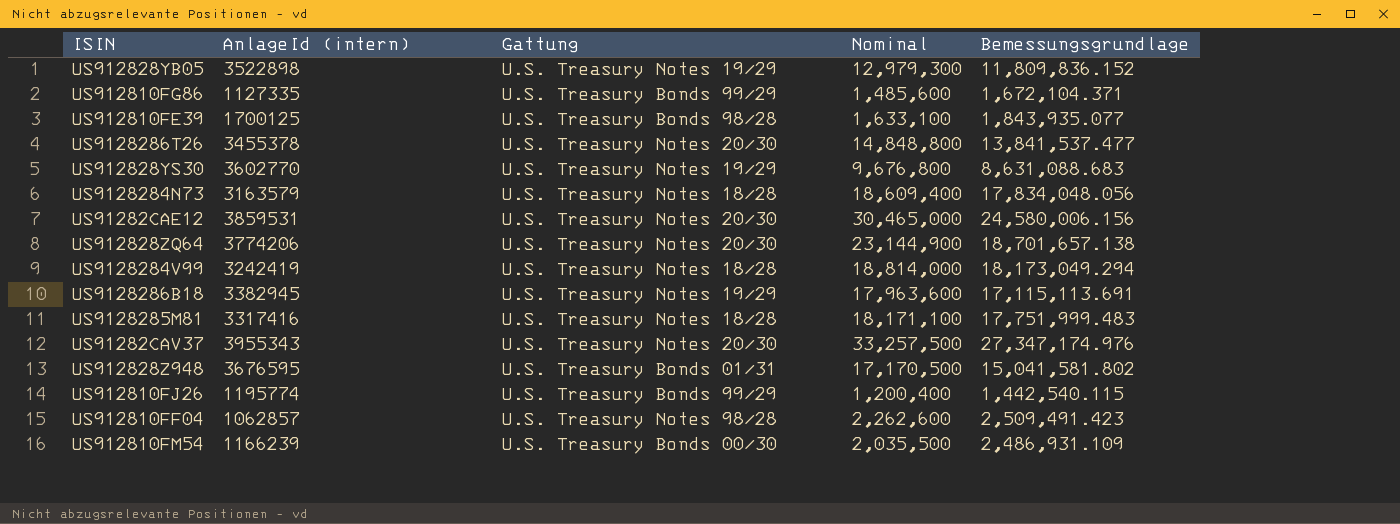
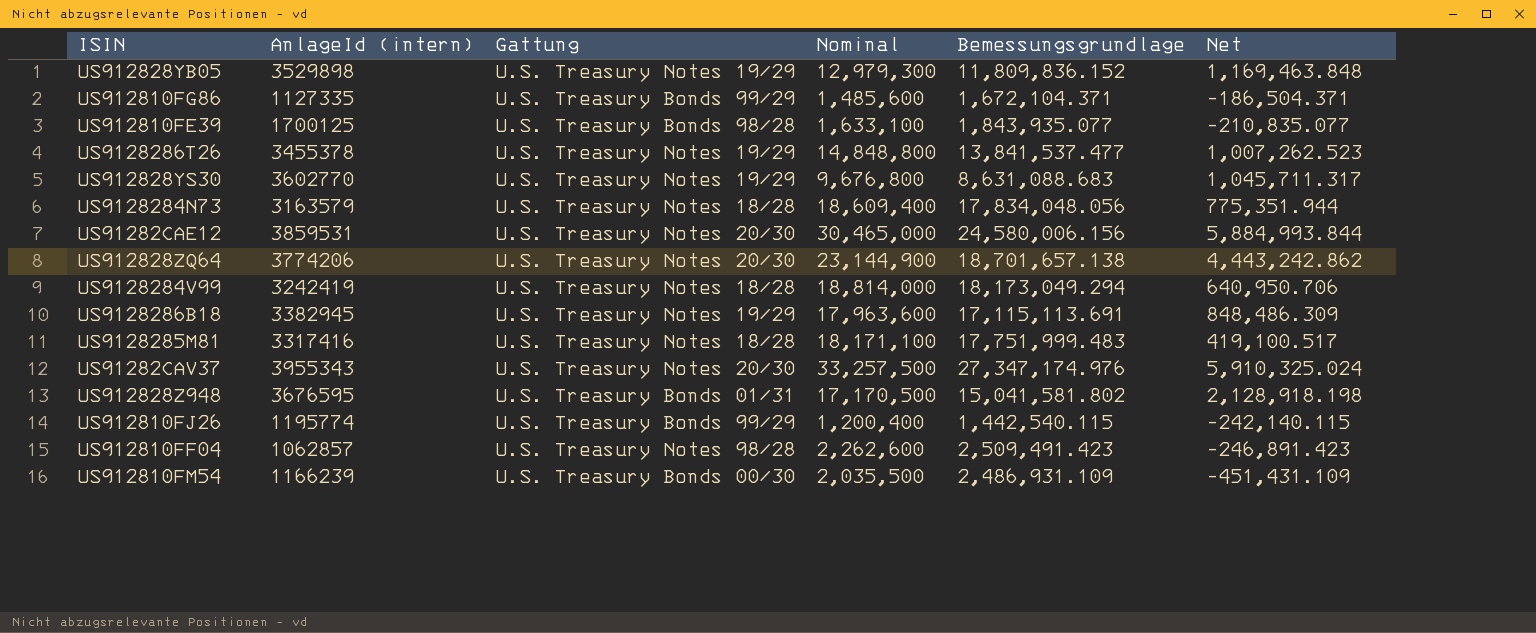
column Net | formula: none -> [Nominal] - [Bemessungsgrundlage]
US912828YB05 | AnlageId (intern): 3522898 -> 3529898
US9128286T26 | Gattung: U.S. Treasury Notes 20/30 -> U.S. Treasury Notes 19/29

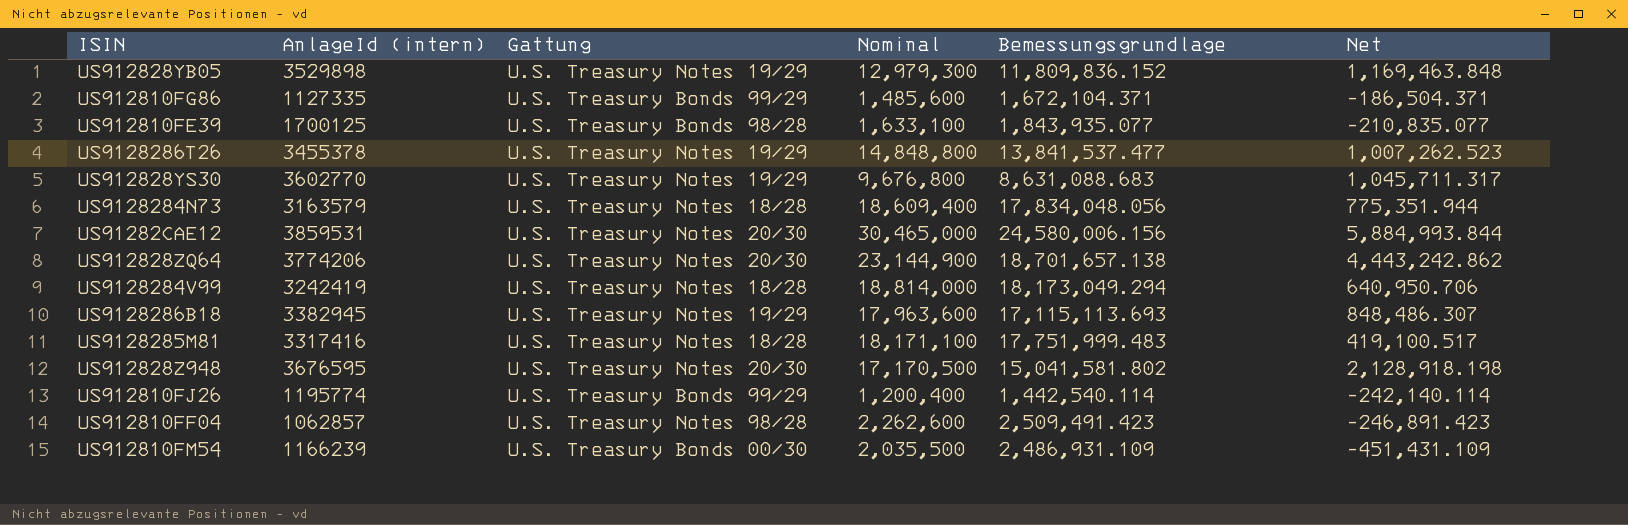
row US91282CAV37: 3955343 | U.S. Treasury Notes 20/30 | 33,257,500 | 27,347,174.976 | 5,910,325.024 -> none
US9128286B18 | Bemessungsgrundlage: 17,115,113.691 -> 17,115,113.693
US9128286B18 | Net: 848,486.309 -> 848,486.307
US912828Z948 | Gattung: U.S. Treasury Bonds 01/31 -> U.S. Treasury Notes 20/30
US912810FJ26 | Bemessungsgrundlage: 1,442,540.115 -> 1,442,540.114
US912810FJ26 | Net: -242,140.115 -> -242,140.114

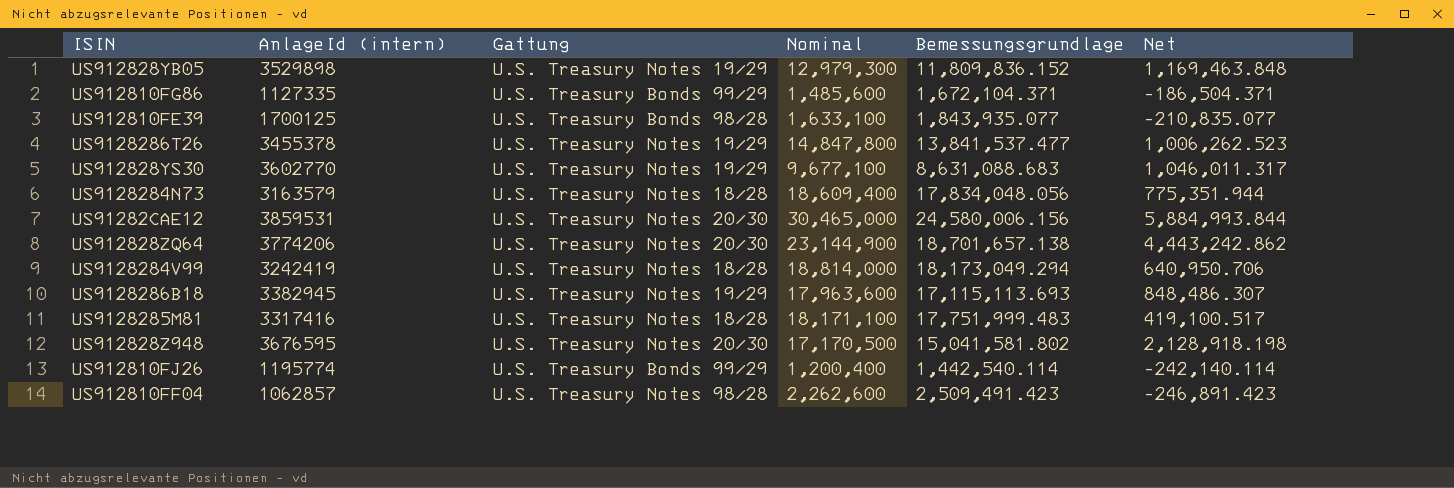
row US912810FM54: 1166239 | U.S. Treasury Bonds 00/30 | 2,035,500 | 2,486,931.109 | -451,431.109 -> none
US9128286T26 | Nominal: 14,848,800 -> 14,847,800
US9128286T26 | Net: 1,007,262.523 -> 1,006,262.523
US912828YS30 | Nominal: 9,676,800 -> 9,677,100
US912828YS30 | Net: 1,045,711.317 -> 1,046,011.317

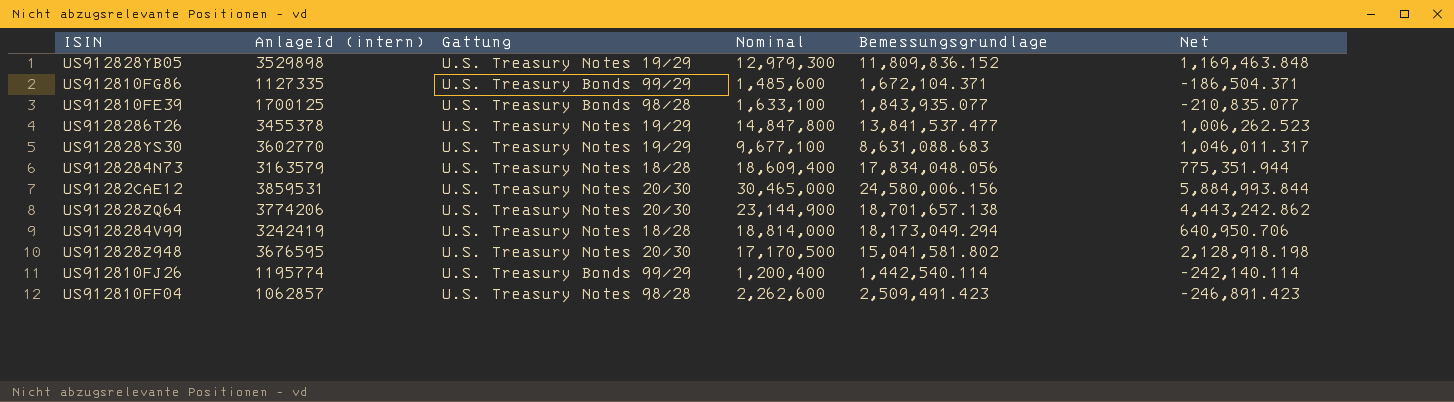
row US9128286B18: 3382945 | U.S. Treasury Notes 19/29 | 17,963,600 | 17,115,113.693 | 848,486.307 -> none
row US9128285M81: 3317416 | U.S. Treasury Notes 18/28 | 18,171,100 | 17,751,999.483 | 419,100.517 -> none

